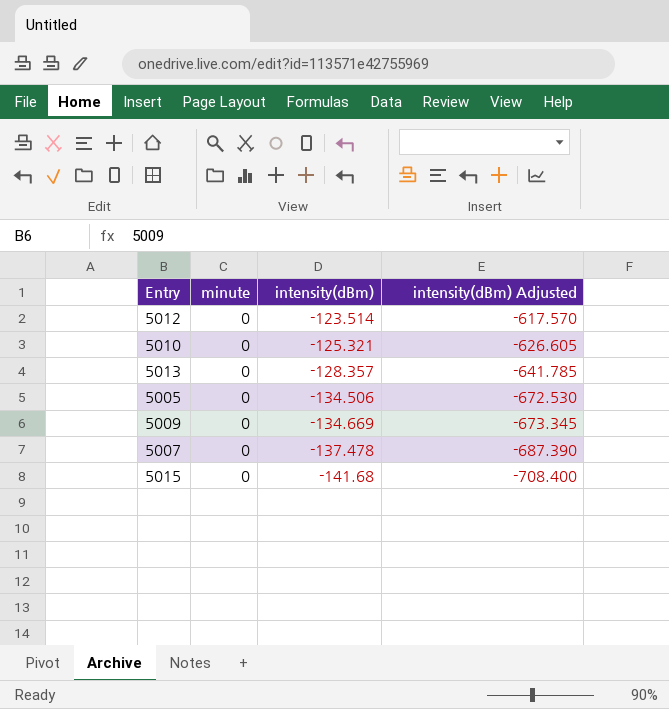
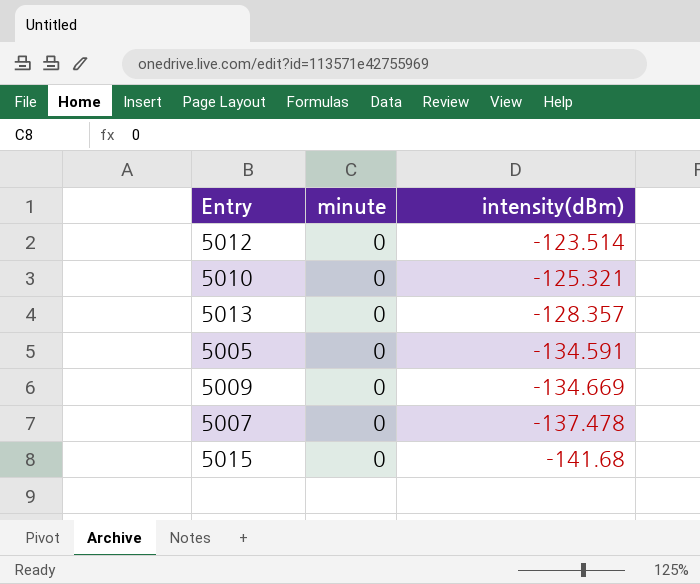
column intensity(dBm) Adjusted | formula: [intensity(dBm)] * 5 -> none
5005 | intensity(dBm): -134.506 -> -134.591

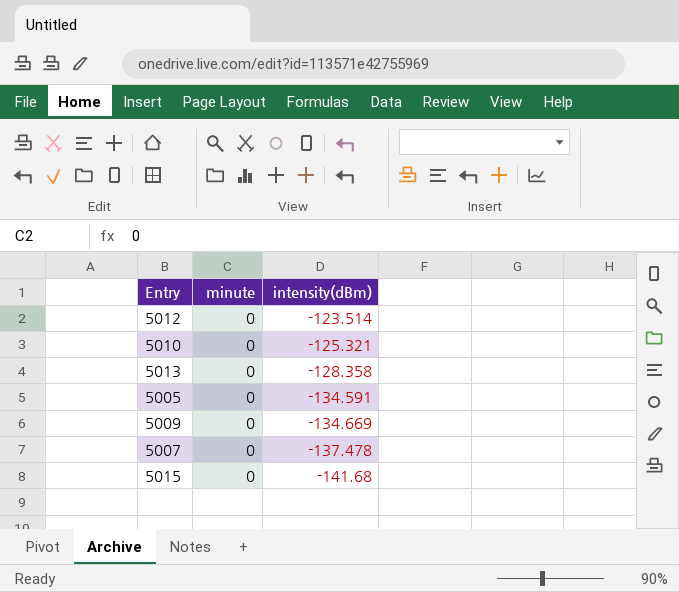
5013 | intensity(dBm): -128.357 -> -128.358

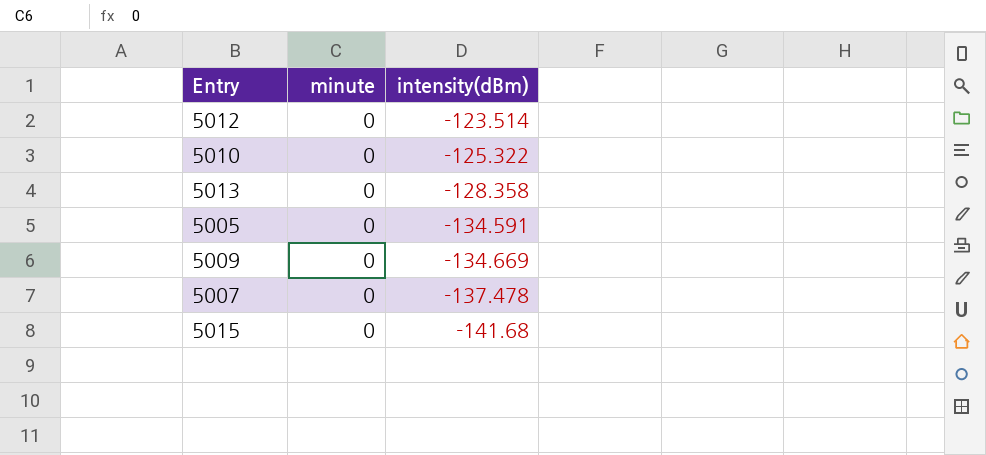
5010 | intensity(dBm): -125.321 -> -125.322

